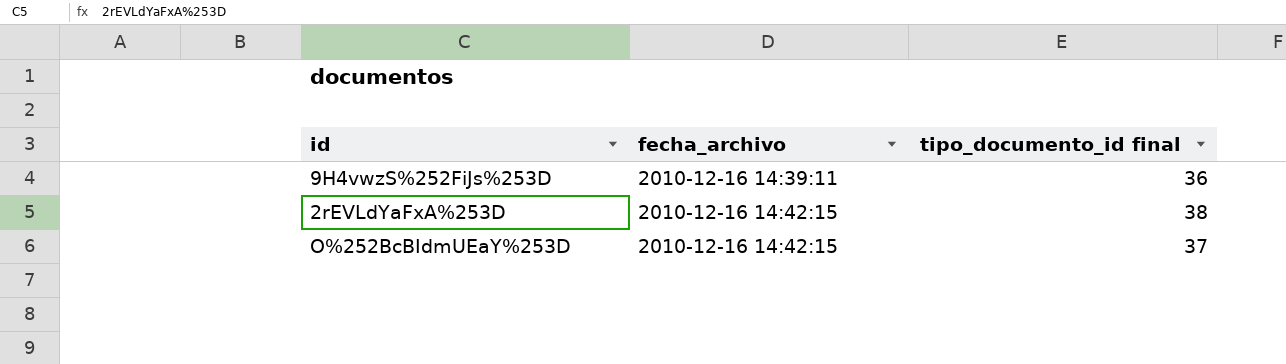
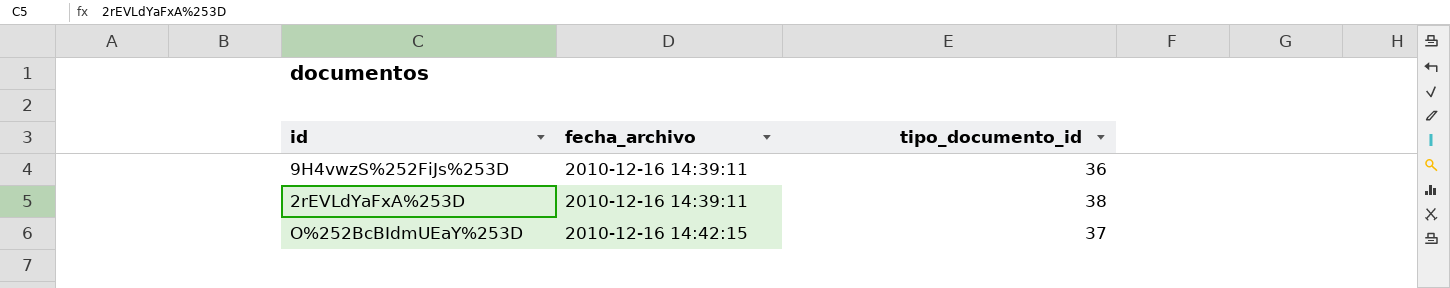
column name: tipo_documento_id final -> tipo_documento_id
2rEVLdYaFxA%253D | fecha_archivo: 2010-12-16 14:42:15 -> 2010-12-16 14:39:11

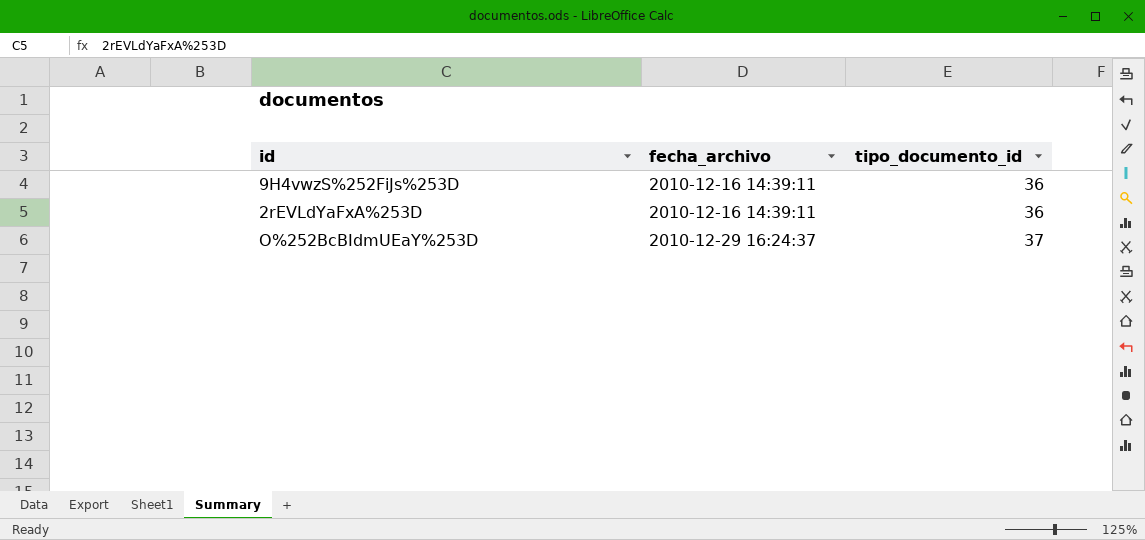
2rEVLdYaFxA%253D | tipo_documento_id: 38 -> 36
O%252BcBIdmUEaY%253D | fecha_archivo: 2010-12-16 14:42:15 -> 2010-12-29 16:24:37

